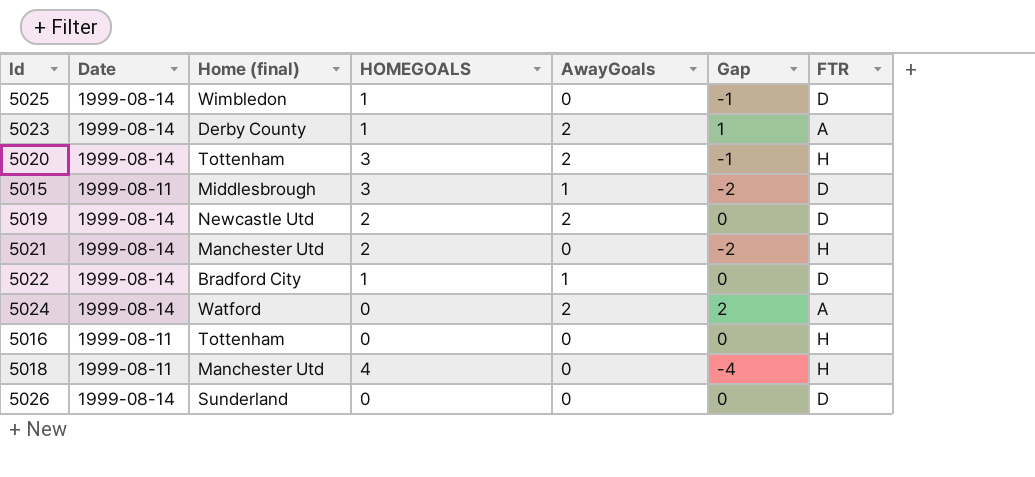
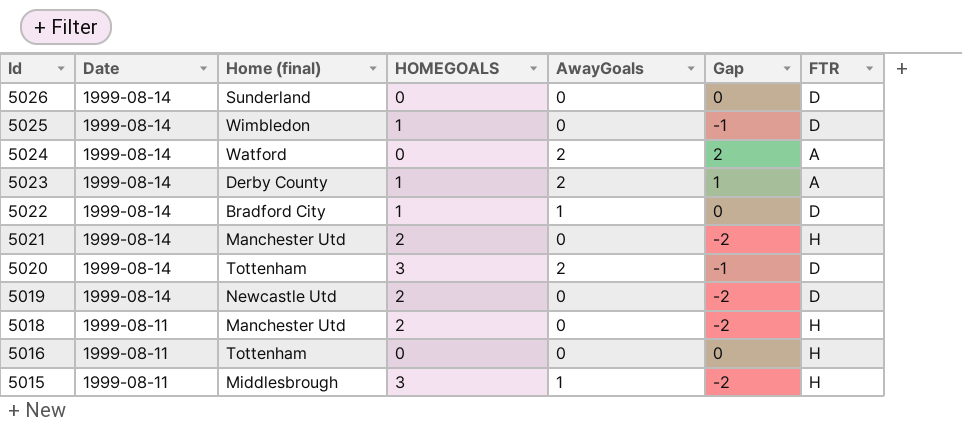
row order: none -> Id descending
5020 | FTR: H -> D
5019 | AwayGoals: 2 -> 0
5019 | Gap: 0 -> -2
5018 | HOMEGOALS: 4 -> 2
5018 | Gap: -4 -> -2
5015 | FTR: D -> H

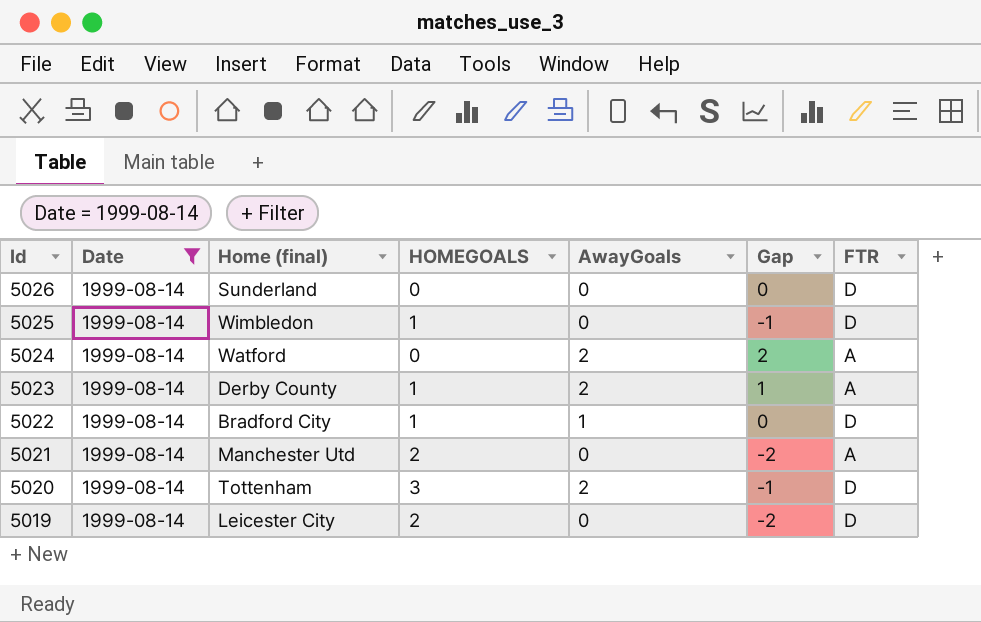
filter: none -> Date = 1999-08-14
5021 | FTR: H -> A
5019 | Home (final): Newcastle Utd -> Leicester City

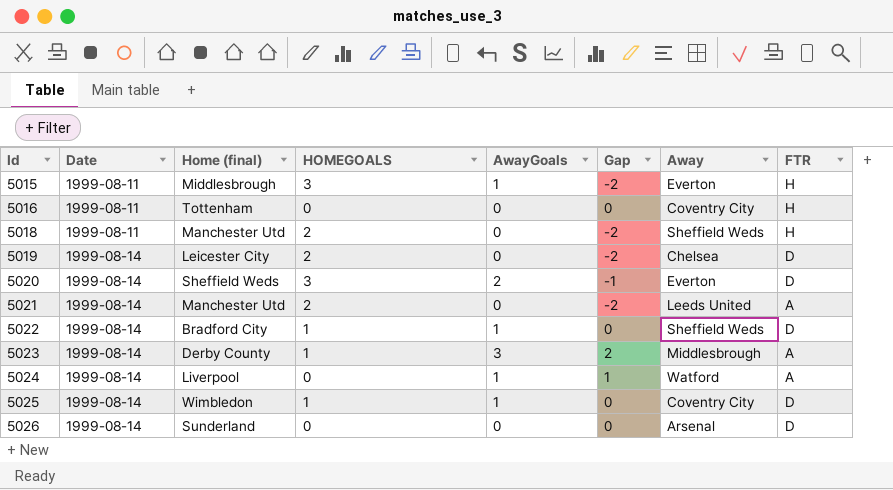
filter: Date = 1999-08-14 -> none
row order: Id descending -> Id ascending
column Away | position: none -> 7
5020 | Home (final): Tottenham -> Sheffield Weds
5023 | AwayGoals: 2 -> 3
5023 | Gap: 1 -> 2
5024 | Home (final): Watford -> Liverpool
5024 | AwayGoals: 2 -> 1
5024 | Gap: 2 -> 1
5025 | AwayGoals: 0 -> 1
5025 | Gap: -1 -> 0

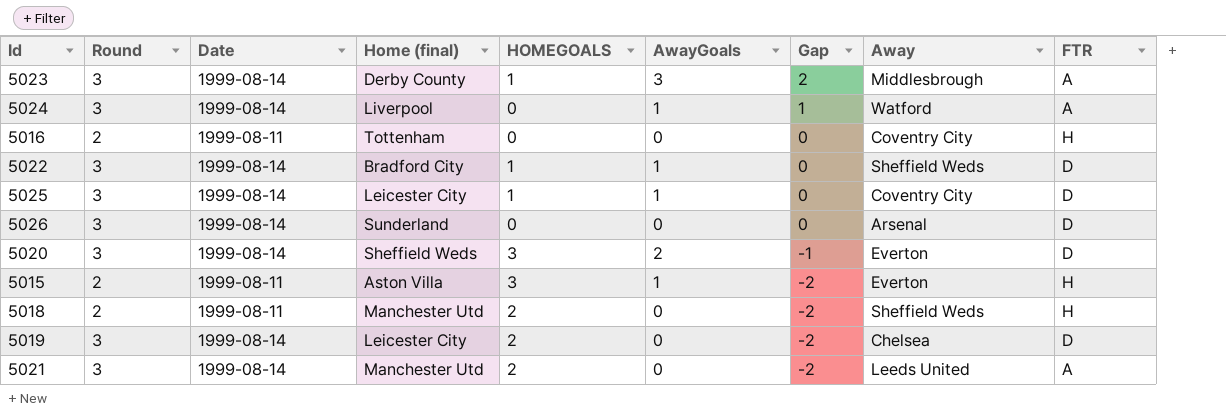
row order: Id ascending -> Gap descending
column Round | position: none -> 2
5025 | Home (final): Wimbledon -> Leicester City
5015 | Home (final): Middlesbrough -> Aston Villa

